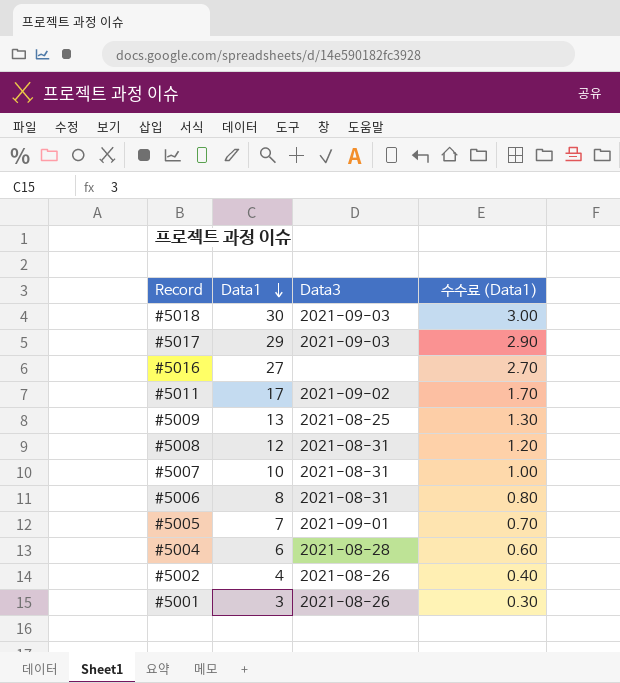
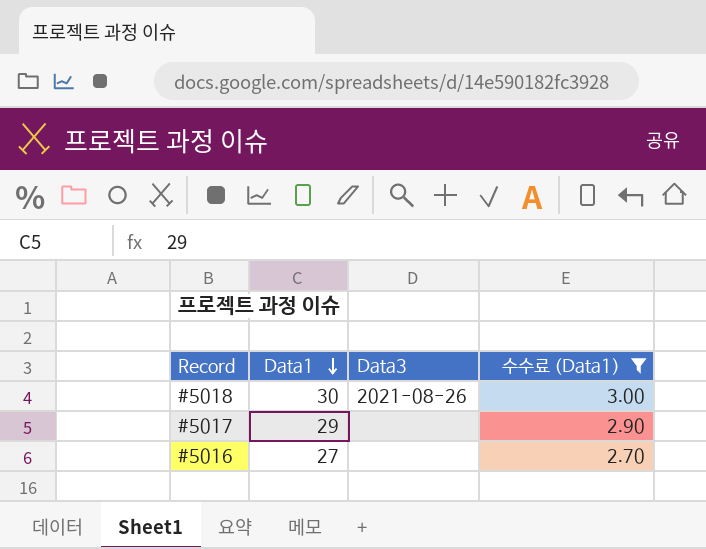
filter: none -> 수수료 (Data1) >= 2.70
#5018 | Data3: 2021-09-03 -> 2021-08-26
#5017 | Data3: 2021-09-03 -> none

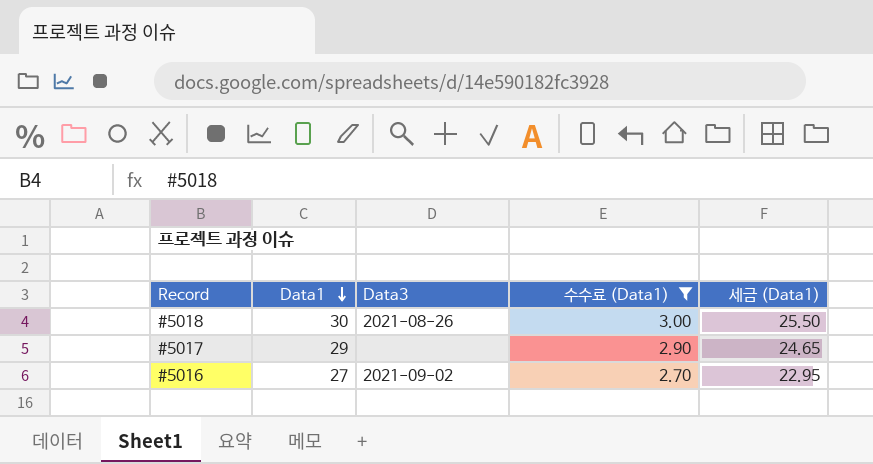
column 세금 (Data1) | formula: none -> [Data1] * 0.85
#5016 | Data3: none -> 2021-09-02

